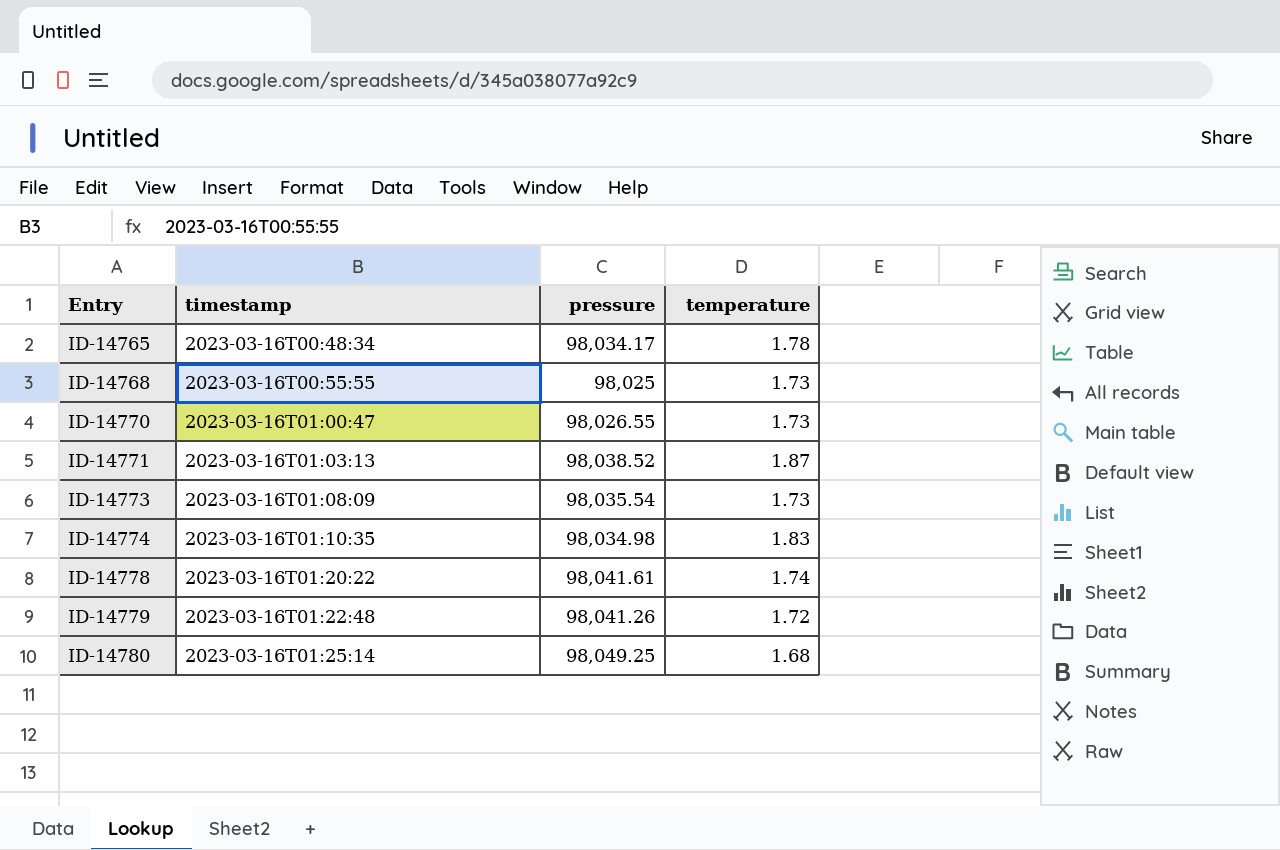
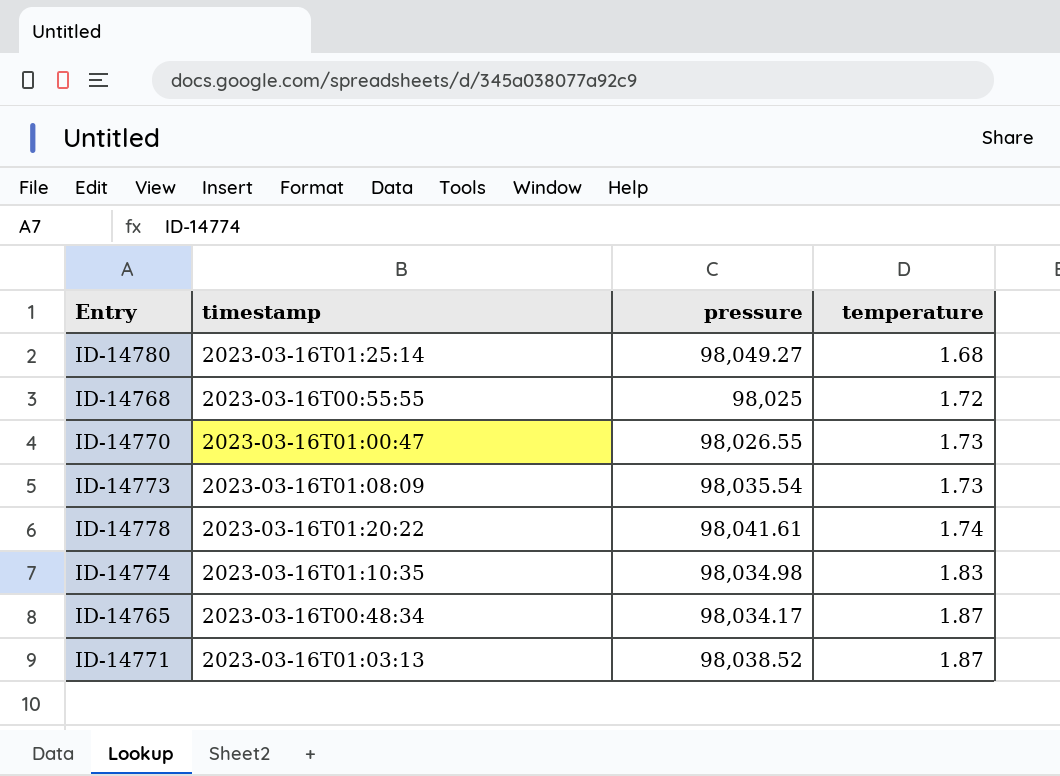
row order: Entry ascending -> temperature ascending
row ID-14779: 2023-03-16T01:22:48 | 98,041.26 | 1.72 -> none
ID-14780 | pressure: 98,049.25 -> 98,049.27
ID-14768 | temperature: 1.73 -> 1.72
ID-14765 | temperature: 1.78 -> 1.87

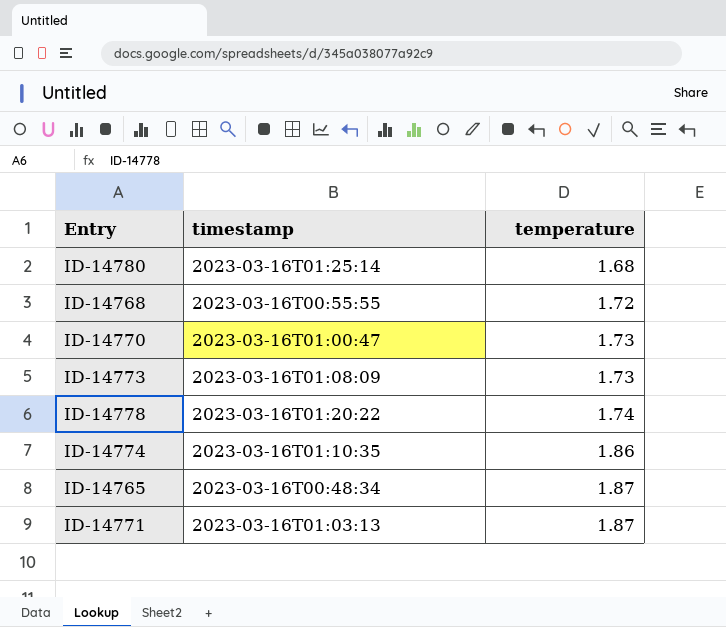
column pressure | position: 3 -> none
ID-14774 | temperature: 1.83 -> 1.86

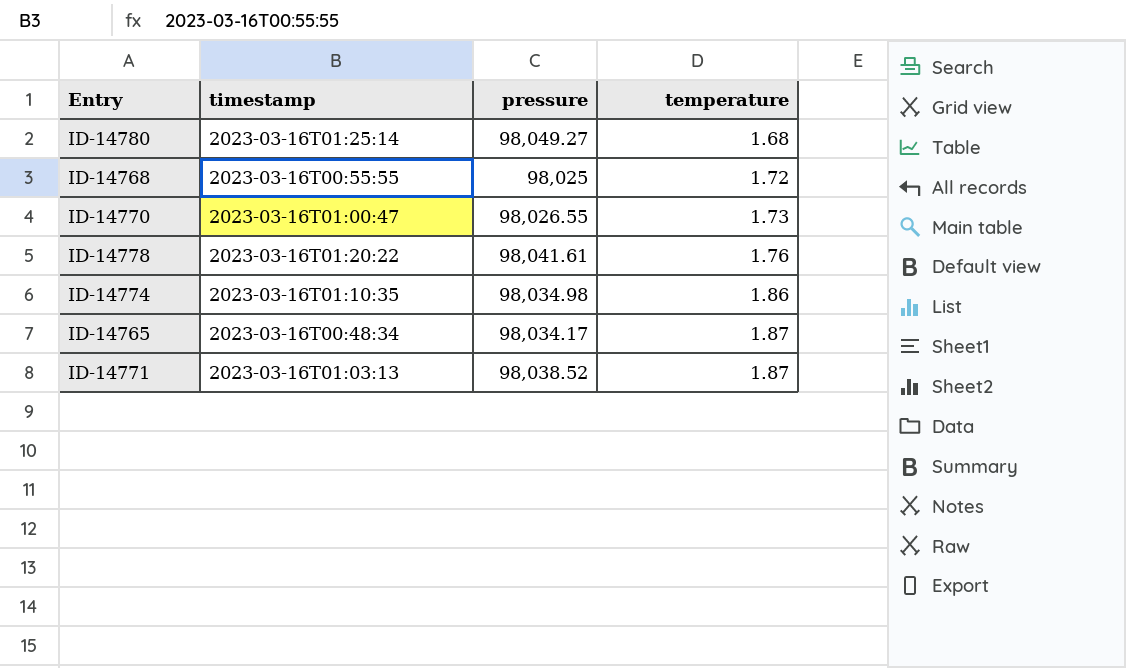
column pressure | position: none -> 3
row ID-14773: 2023-03-16T01:08:09 | 1.73 -> none
ID-14778 | temperature: 1.74 -> 1.76

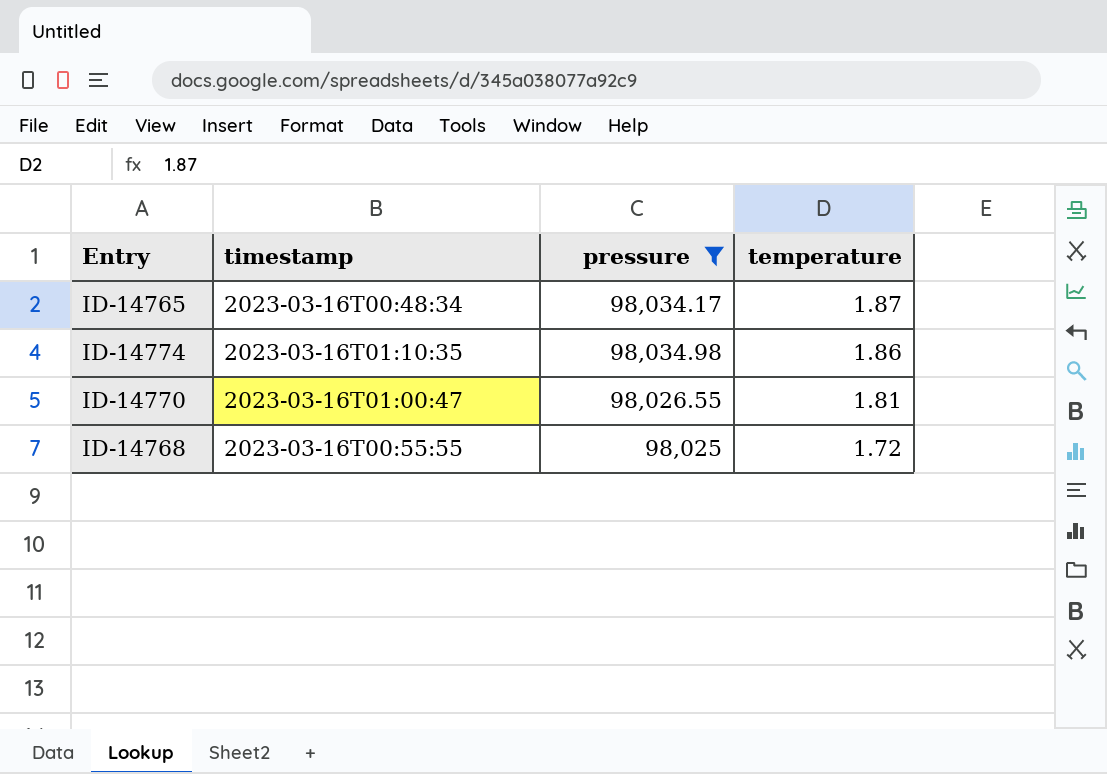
filter: none -> pressure <= 98,034.98
row order: temperature ascending -> temperature descending
ID-14770 | temperature: 1.73 -> 1.81

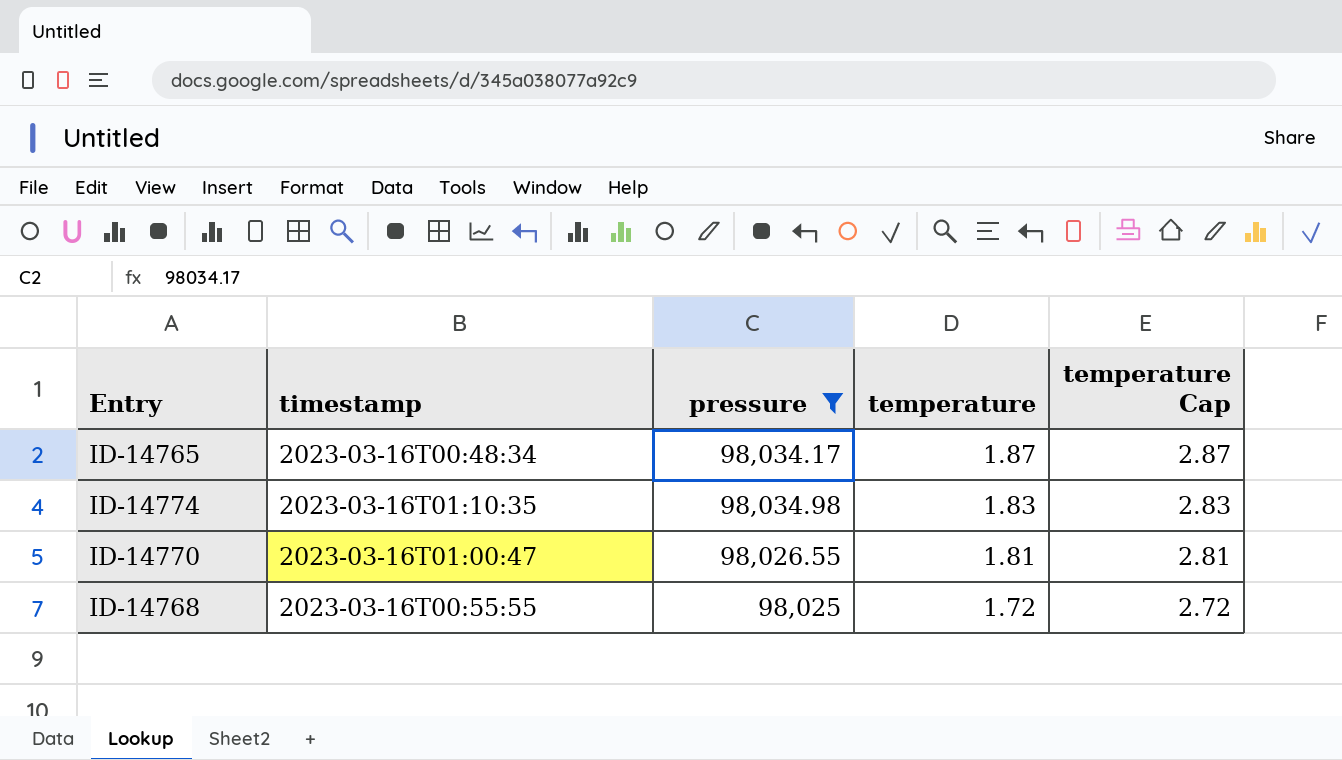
column temperature Cap | formula: none -> [temperature] + 1
ID-14774 | temperature: 1.86 -> 1.83

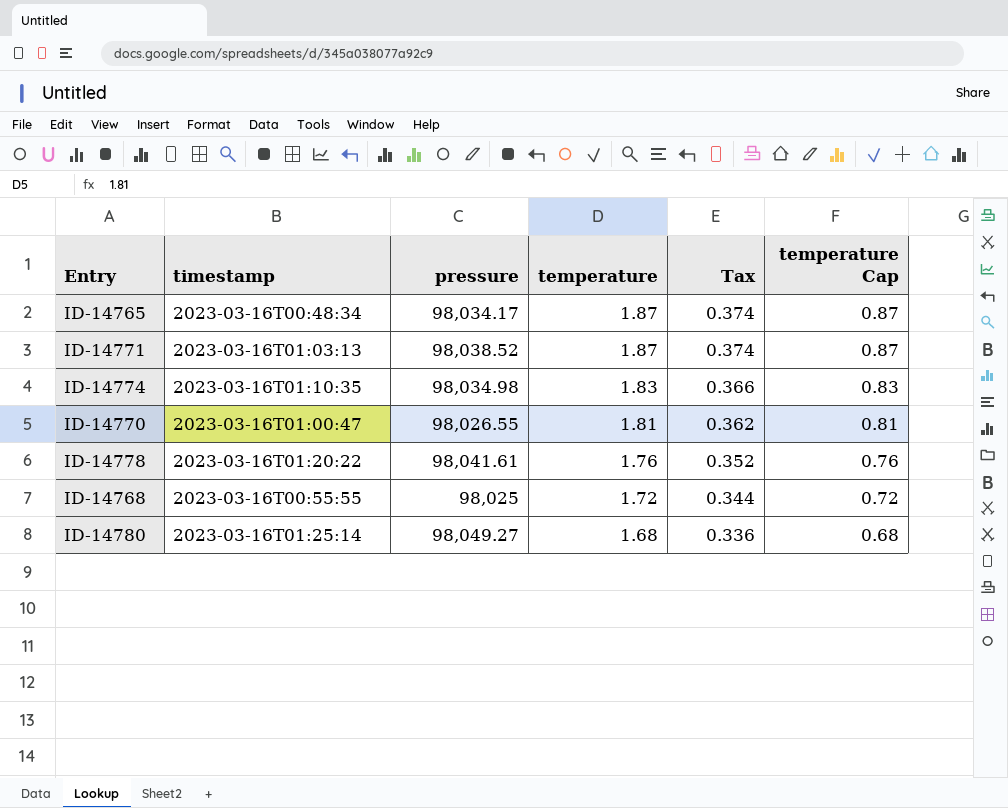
filter: pressure <= 98,034.98 -> none
column Tax | formula: none -> [temperature] * 0.2
column temperature Cap | formula: [temperature] + 1 -> [temperature] - 1

